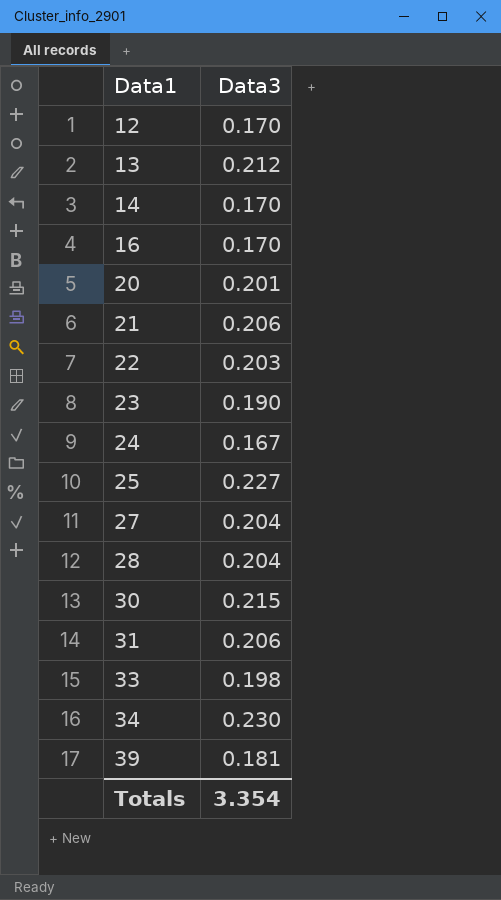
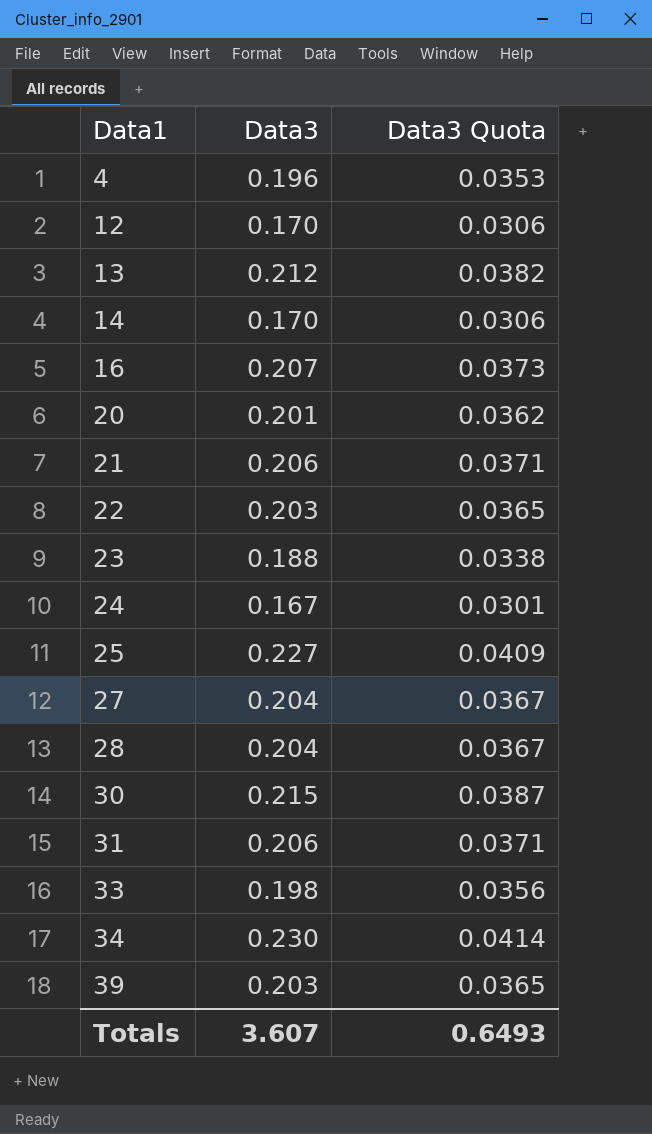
column Data3 Quota | formula: none -> [Data3] * 0.18
row 4: none -> 0.196 | 0.0353
16 | Data3: 0.170 -> 0.207
23 | Data3: 0.190 -> 0.188
39 | Data3: 0.181 -> 0.203
Totals | Data3: 3.354 -> 3.607

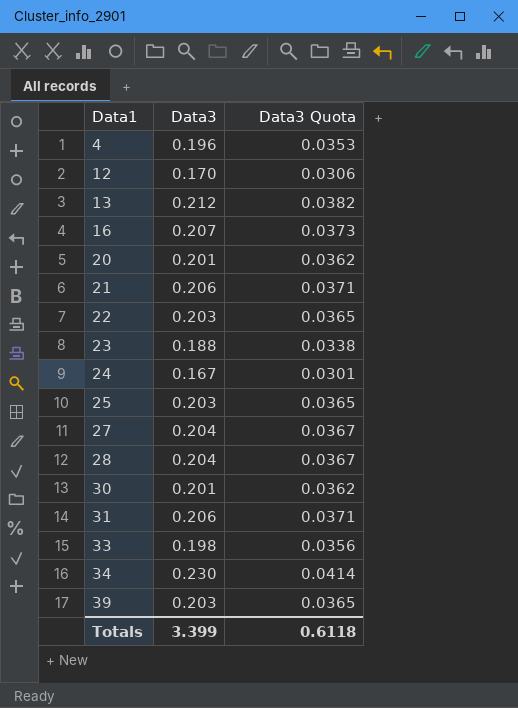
row 14: 0.170 | 0.0306 -> none
25 | Data3: 0.227 -> 0.203
25 | Data3 Quota: 0.0409 -> 0.0365
30 | Data3: 0.215 -> 0.201
30 | Data3 Quota: 0.0387 -> 0.0362
Totals | Data3: 3.607 -> 3.399
Totals | Data3 Quota: 0.6493 -> 0.6118

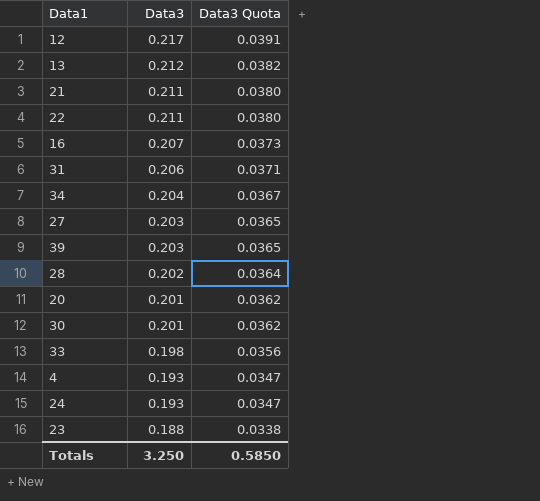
row order: Data1 ascending -> Data3 descending
row 25: 0.203 | 0.0365 -> none
12 | Data3: 0.170 -> 0.217
12 | Data3 Quota: 0.0306 -> 0.0391
21 | Data3: 0.206 -> 0.211
21 | Data3 Quota: 0.0371 -> 0.0380
22 | Data3: 0.203 -> 0.211
22 | Data3 Quota: 0.0365 -> 0.0380
34 | Data3: 0.230 -> 0.204
34 | Data3 Quota: 0.0414 -> 0.0367
27 | Data3: 0.204 -> 0.203
27 | Data3 Quota: 0.0367 -> 0.0365
28 | Data3: 0.204 -> 0.202
28 | Data3 Quota: 0.0367 -> 0.0364
4 | Data3: 0.196 -> 0.193
4 | Data3 Quota: 0.0353 -> 0.0347
24 | Data3: 0.167 -> 0.193
24 | Data3 Quota: 0.0301 -> 0.0347
Totals | Data3: 3.399 -> 3.250
Totals | Data3 Quota: 0.6118 -> 0.5850

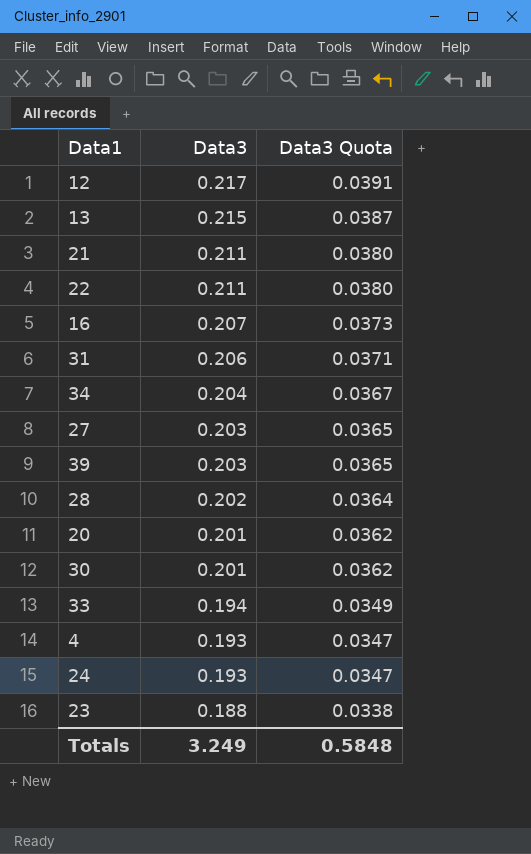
13 | Data3: 0.212 -> 0.215
13 | Data3 Quota: 0.0382 -> 0.0387
33 | Data3: 0.198 -> 0.194
33 | Data3 Quota: 0.0356 -> 0.0349
Totals | Data3: 3.250 -> 3.249
Totals | Data3 Quota: 0.5850 -> 0.5848

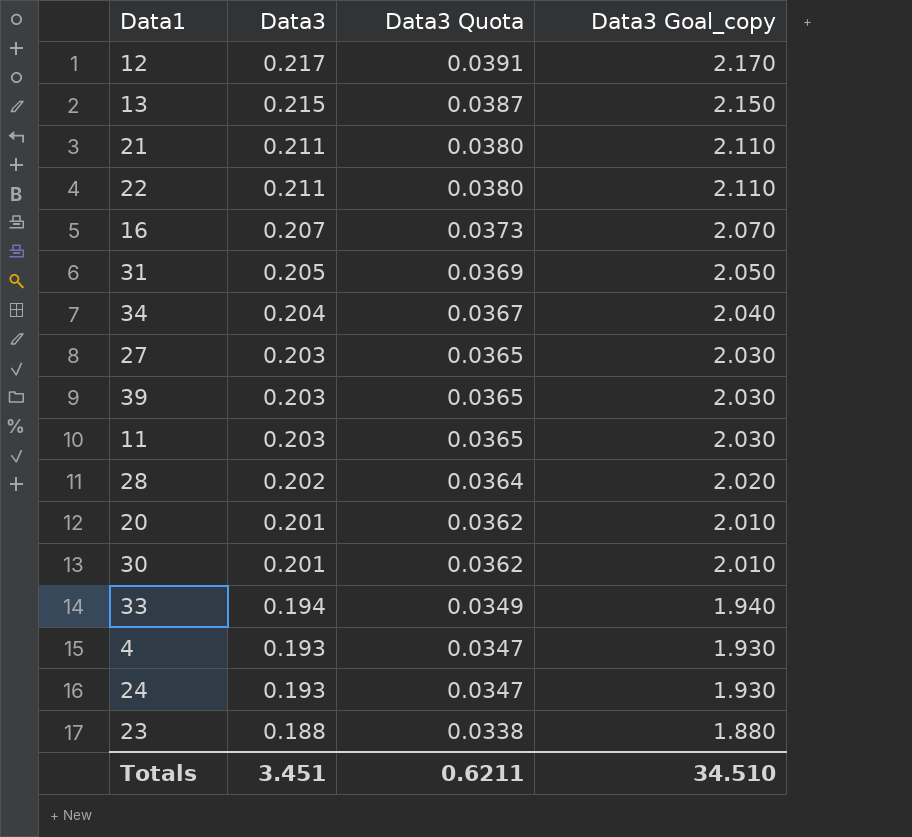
column Data3 Goal_copy | formula: none -> [Data3] * 10
31 | Data3: 0.206 -> 0.205
31 | Data3 Quota: 0.0371 -> 0.0369
row 11: none -> 0.203 | 0.0365 | 2.030
Totals | Data3: 3.249 -> 3.451
Totals | Data3 Quota: 0.5848 -> 0.6211

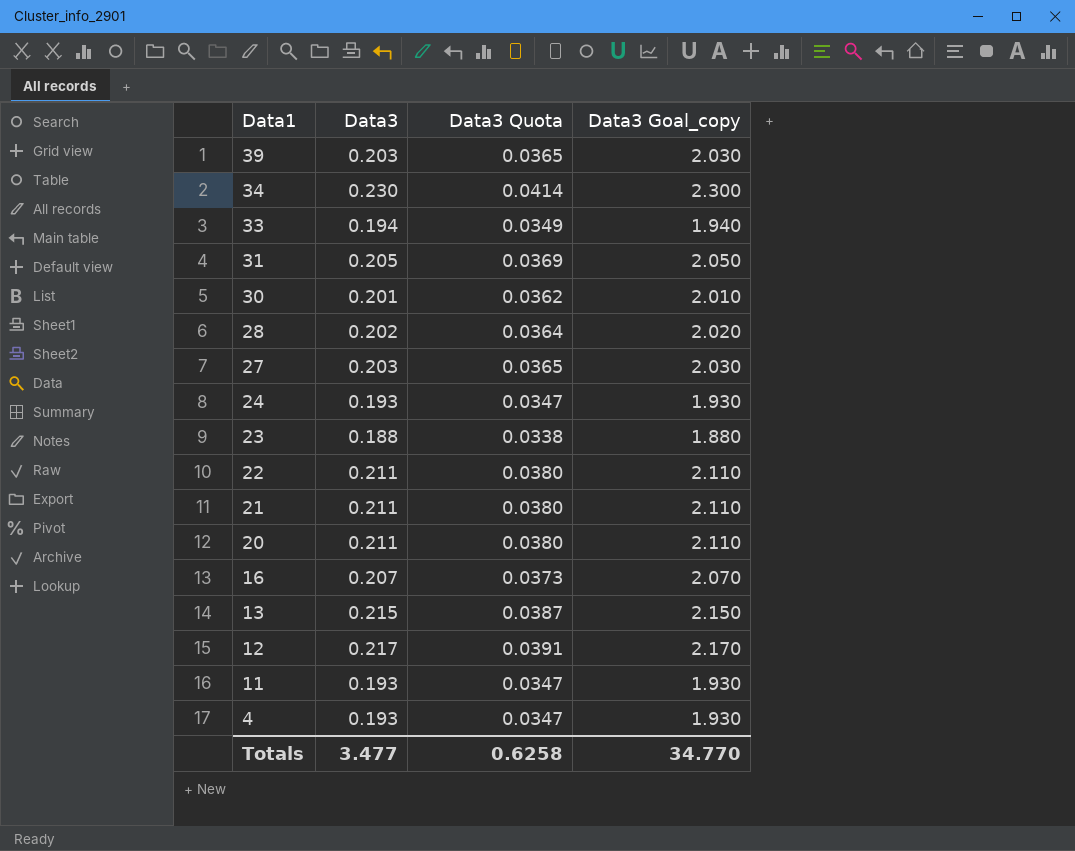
row order: Data3 descending -> Data1 descending
34 | Data3: 0.204 -> 0.230
34 | Data3 Quota: 0.0367 -> 0.0414
34 | Data3 Goal_copy: 2.040 -> 2.300
20 | Data3: 0.201 -> 0.211
20 | Data3 Quota: 0.0362 -> 0.0380
20 | Data3 Goal_copy: 2.010 -> 2.110
11 | Data3: 0.203 -> 0.193
11 | Data3 Quota: 0.0365 -> 0.0347
11 | Data3 Goal_copy: 2.030 -> 1.930
Totals | Data3: 3.451 -> 3.477
Totals | Data3 Quota: 0.6211 -> 0.6258
Totals | Data3 Goal_copy: 34.510 -> 34.770

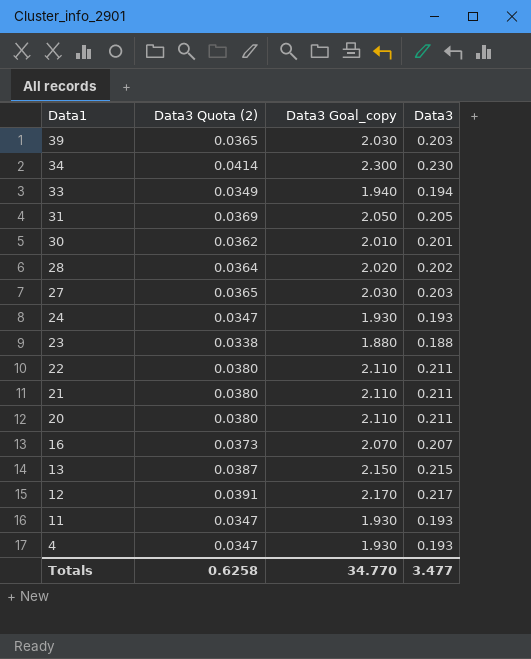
column name: Data3 Quota -> Data3 Quota (2)
column Data3 | position: 2 -> 4

